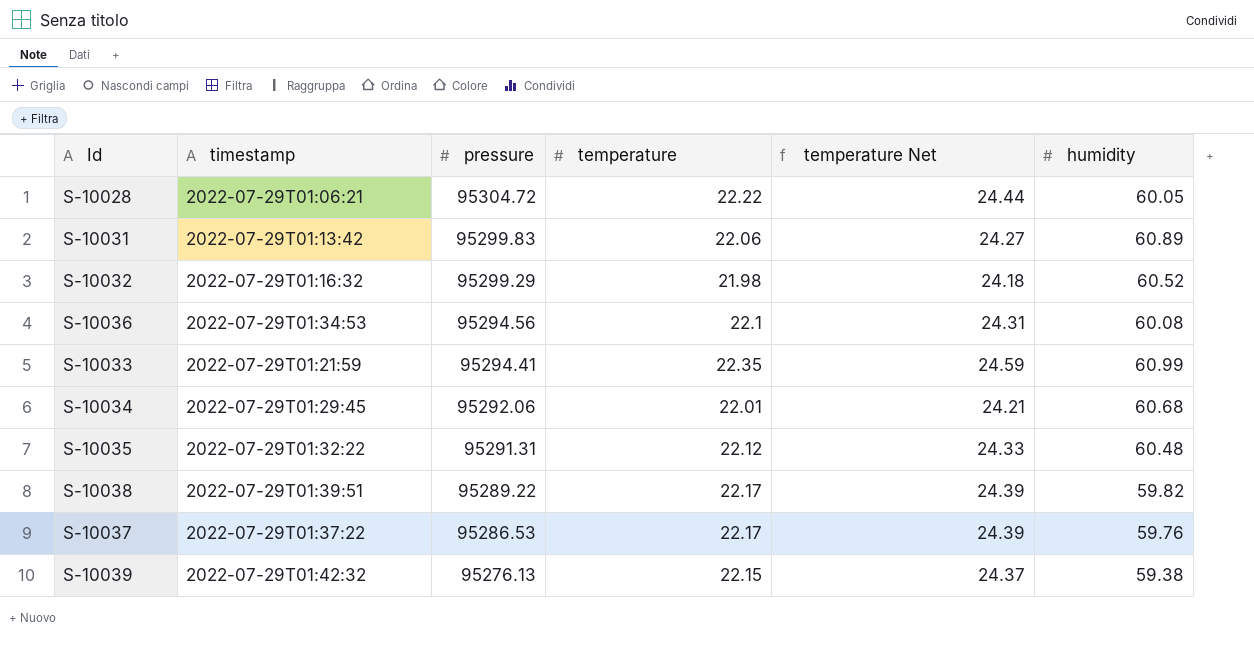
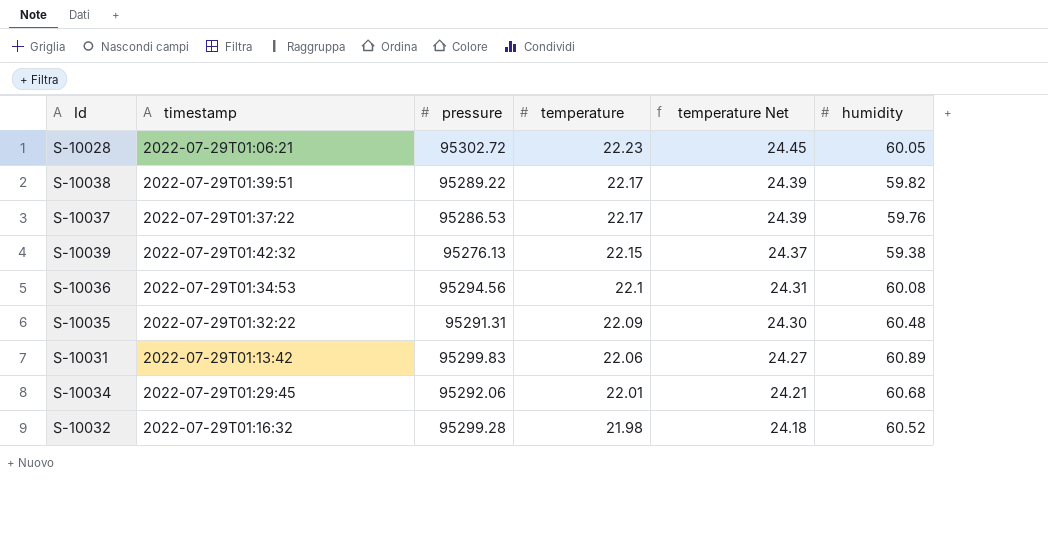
row order: pressure descending -> temperature descending
row S-10033: 2022-07-29T01:21:59 | 95294.41 | 22.35 | 24.59 | 60.99 -> none
S-10028 | pressure: 95304.72 -> 95302.72
S-10028 | temperature: 22.22 -> 22.23
S-10028 | temperature Net: 24.44 -> 24.45
S-10035 | temperature: 22.12 -> 22.09
S-10035 | temperature Net: 24.33 -> 24.30
S-10032 | pressure: 95299.29 -> 95299.28

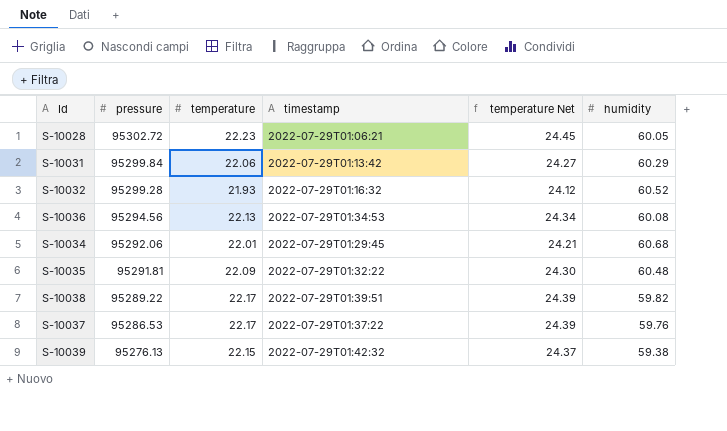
row order: temperature descending -> pressure descending
column timestamp | position: 2 -> 4
S-10031 | pressure: 95299.83 -> 95299.84
S-10031 | humidity: 60.89 -> 60.29
S-10032 | temperature: 21.98 -> 21.93
S-10032 | temperature Net: 24.18 -> 24.12
S-10036 | temperature: 22.1 -> 22.13
S-10036 | temperature Net: 24.31 -> 24.34
S-10035 | pressure: 95291.31 -> 95291.81

